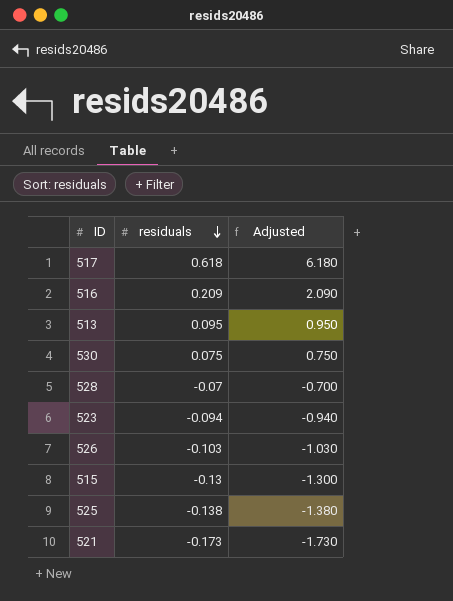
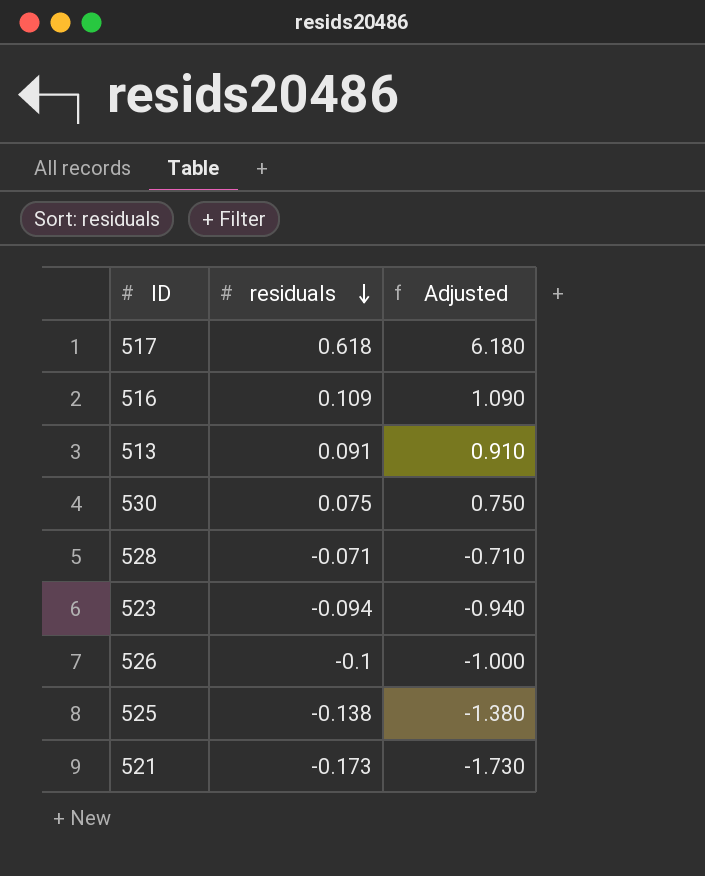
row 515: -0.13 | -1.300 -> none
516 | residuals: 0.209 -> 0.109
516 | Adjusted: 2.090 -> 1.090
513 | residuals: 0.095 -> 0.091
513 | Adjusted: 0.950 -> 0.910
528 | residuals: -0.07 -> -0.071
528 | Adjusted: -0.700 -> -0.710
526 | residuals: -0.103 -> -0.1
526 | Adjusted: -1.030 -> -1.000

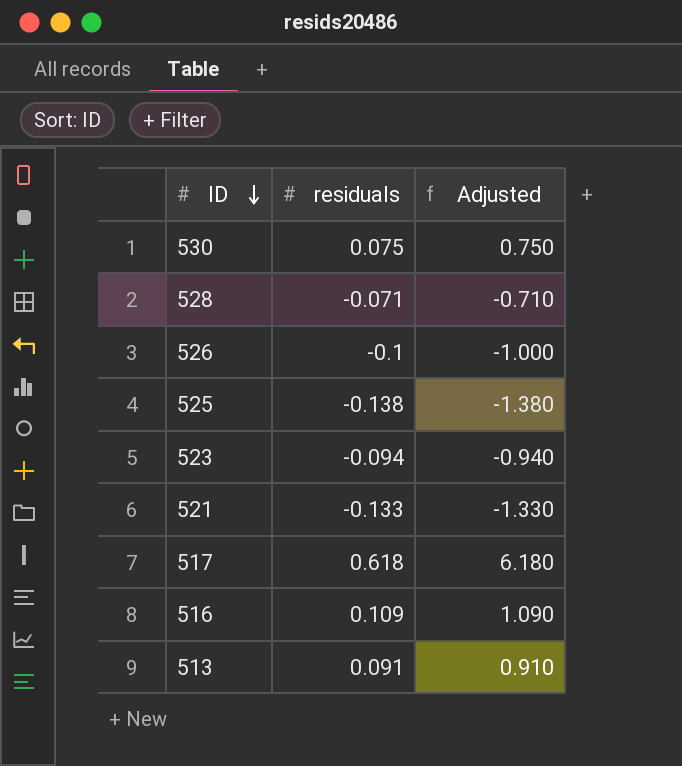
row order: residuals descending -> ID descending
521 | residuals: -0.173 -> -0.133
521 | Adjusted: -1.730 -> -1.330

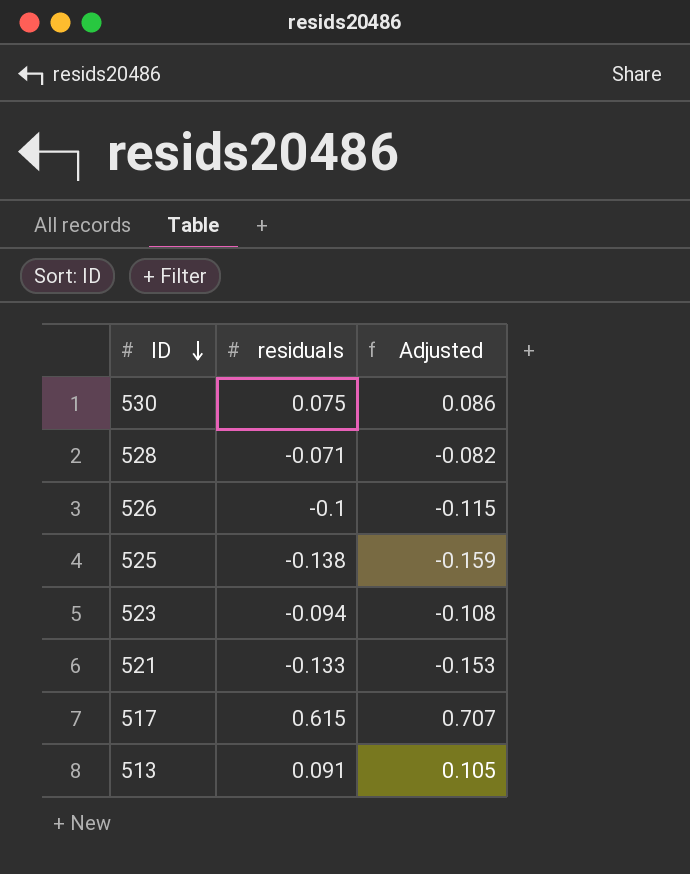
column Adjusted | formula: [residuals] * 10 -> [residuals] * 1.15
row 516: 0.109 | 1.090 -> none
517 | residuals: 0.618 -> 0.615

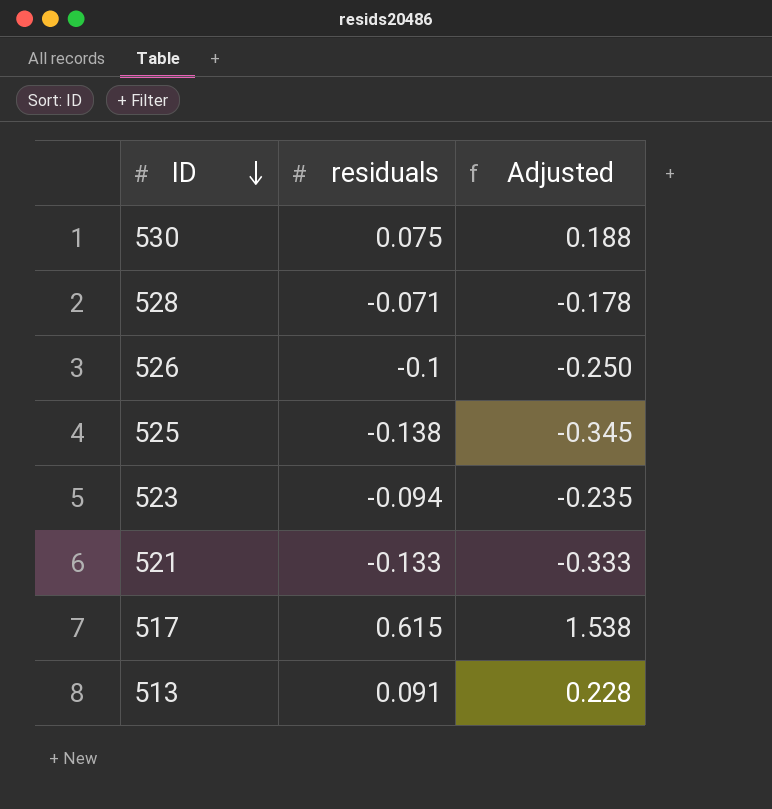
column Adjusted | formula: [residuals] * 1.15 -> [residuals] * 2.5

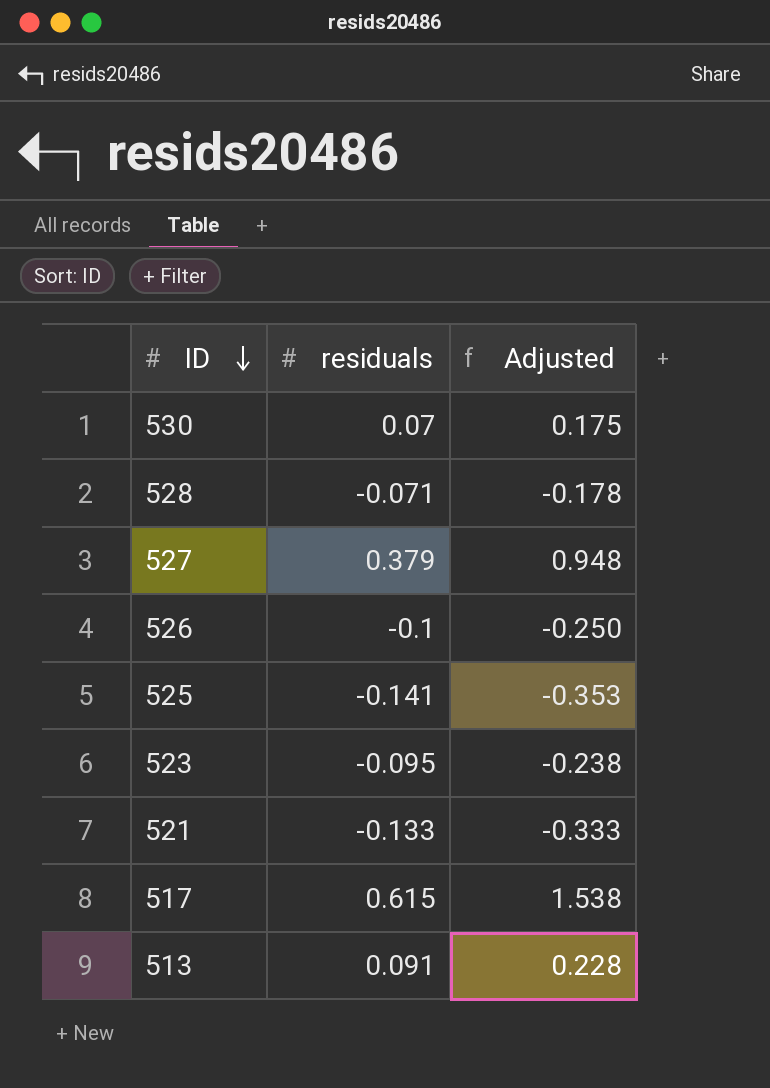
530 | residuals: 0.075 -> 0.07
530 | Adjusted: 0.188 -> 0.175
row 527: none -> 0.379 | 0.948
525 | residuals: -0.138 -> -0.141
525 | Adjusted: -0.345 -> -0.353
523 | residuals: -0.094 -> -0.095
523 | Adjusted: -0.235 -> -0.238

